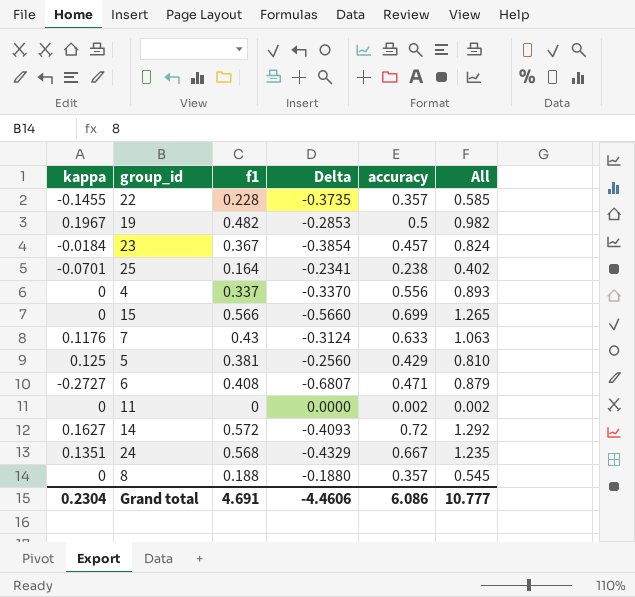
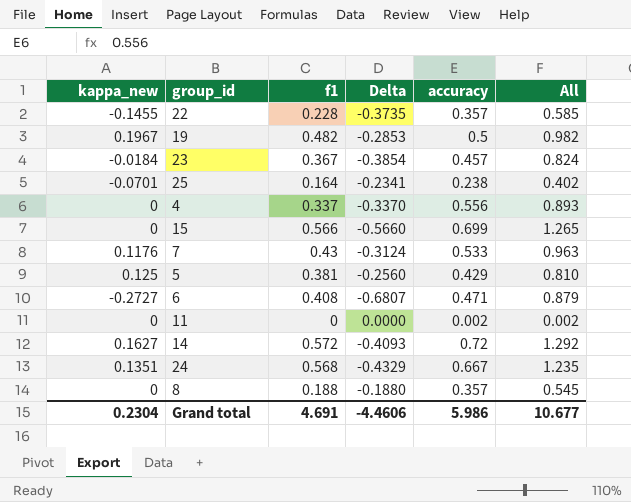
column name: kappa -> kappa_new
7 | accuracy: 0.633 -> 0.533
7 | All: 1.063 -> 0.963
Grand total | accuracy: 6.086 -> 5.986
Grand total | All: 10.777 -> 10.677

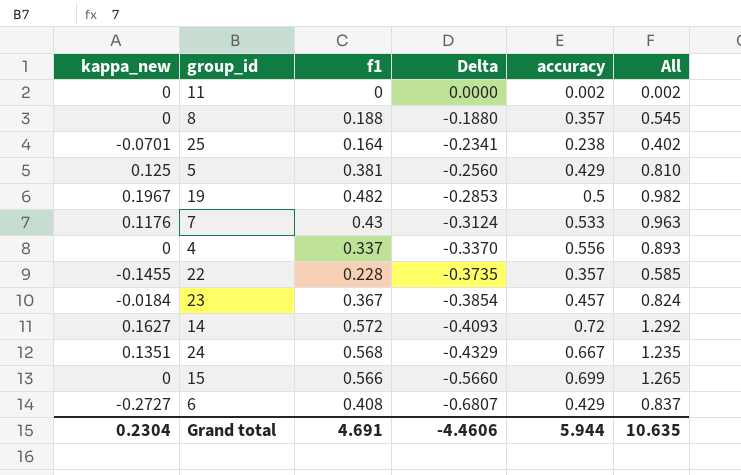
row order: none -> Delta descending
6 | accuracy: 0.471 -> 0.429
6 | All: 0.879 -> 0.837
Grand total | accuracy: 5.986 -> 5.944
Grand total | All: 10.677 -> 10.635

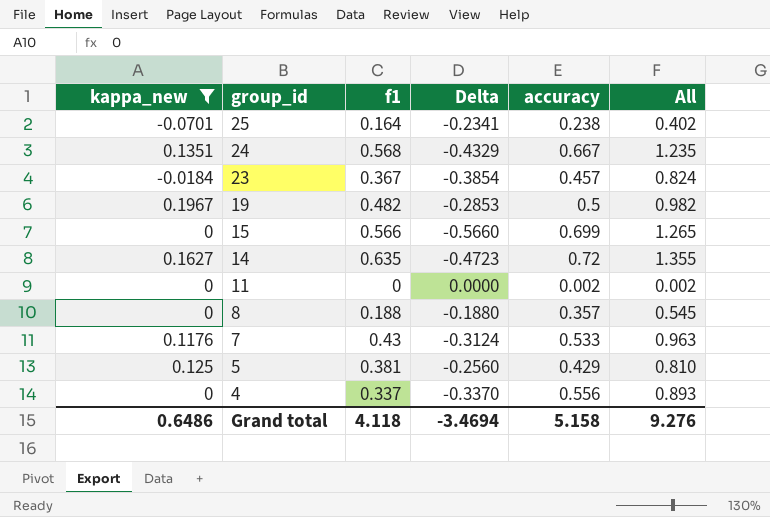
filter: none -> kappa_new >= -0.0701
row order: Delta descending -> group_id descending
14 | f1: 0.572 -> 0.635
14 | Delta: -0.4093 -> -0.4723
14 | All: 1.292 -> 1.355
Grand total | kappa_new: 0.2304 -> 0.6486
Grand total | f1: 4.691 -> 4.118
Grand total | Delta: -4.4606 -> -3.4694
Grand total | accuracy: 5.944 -> 5.158
Grand total | All: 10.635 -> 9.276

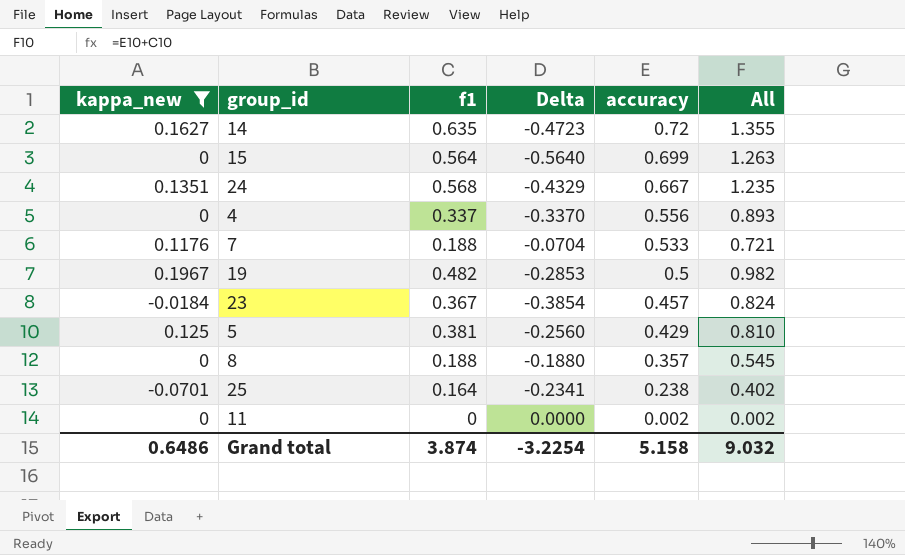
row order: group_id descending -> accuracy descending
15 | f1: 0.566 -> 0.564
15 | Delta: -0.5660 -> -0.5640
15 | All: 1.265 -> 1.263
7 | f1: 0.43 -> 0.188
7 | Delta: -0.3124 -> -0.0704
7 | All: 0.963 -> 0.721
Grand total | f1: 4.118 -> 3.874
Grand total | Delta: -3.4694 -> -3.2254
Grand total | All: 9.276 -> 9.032

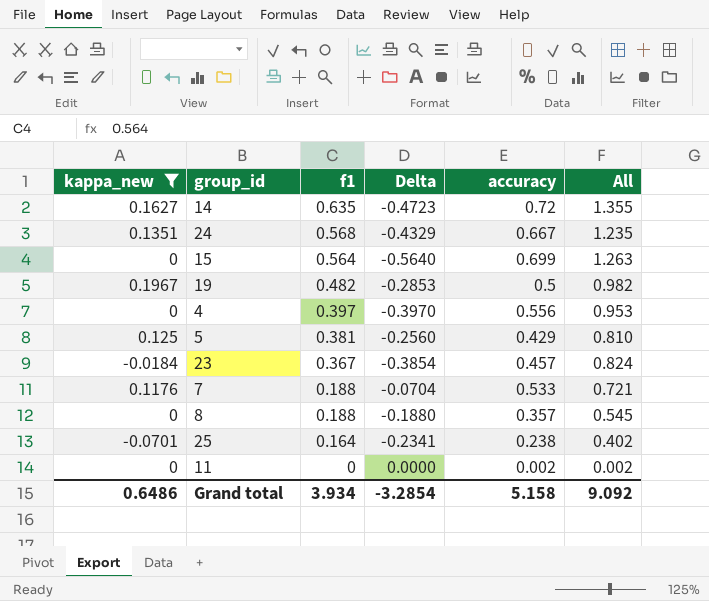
row order: accuracy descending -> f1 descending
4 | f1: 0.337 -> 0.397
4 | Delta: -0.3370 -> -0.3970
4 | All: 0.893 -> 0.953
Grand total | f1: 3.874 -> 3.934
Grand total | Delta: -3.2254 -> -3.2854
Grand total | All: 9.032 -> 9.092

